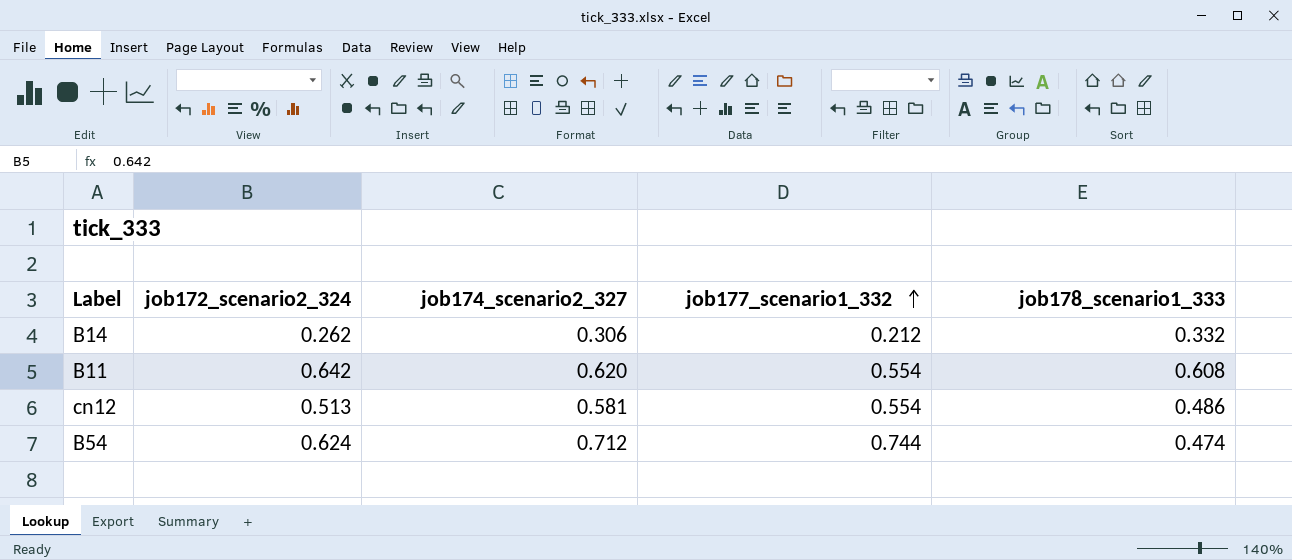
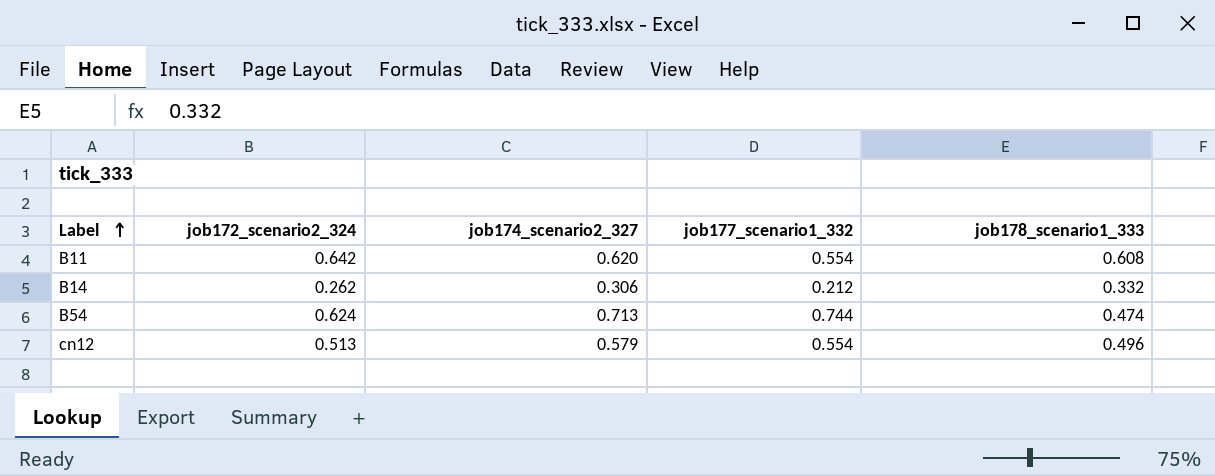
row order: job177_scenario1_332 ascending -> Label ascending
B54 | job174_scenario2_327: 0.712 -> 0.713
cn12 | job174_scenario2_327: 0.581 -> 0.579
cn12 | job178_scenario1_333: 0.486 -> 0.496

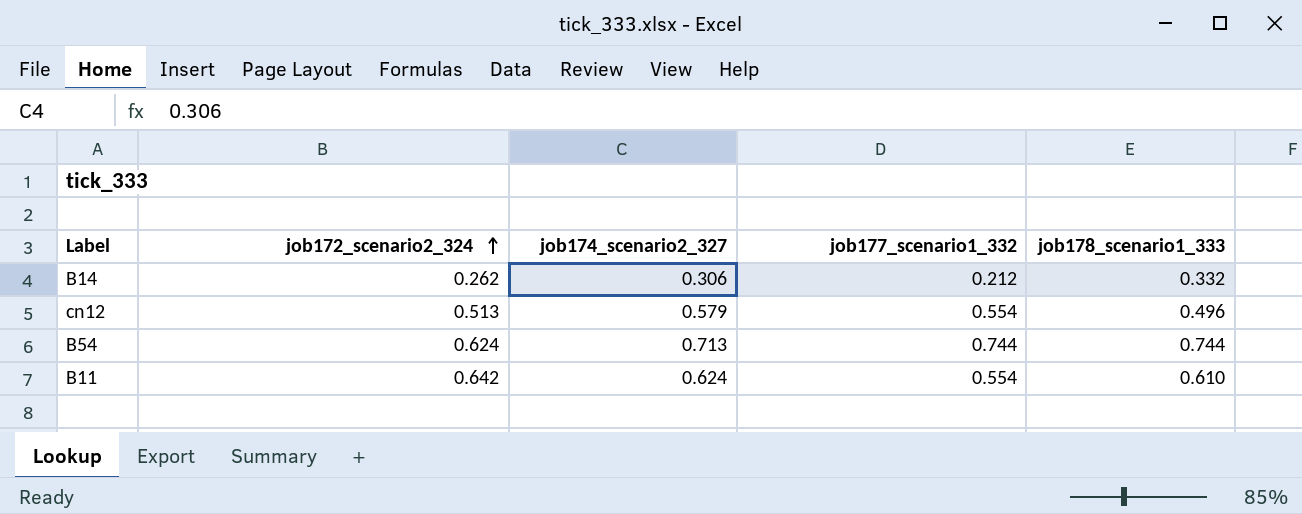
row order: Label ascending -> job172_scenario2_324 ascending
B54 | job178_scenario1_333: 0.474 -> 0.744
B11 | job174_scenario2_327: 0.620 -> 0.624
B11 | job178_scenario1_333: 0.608 -> 0.610

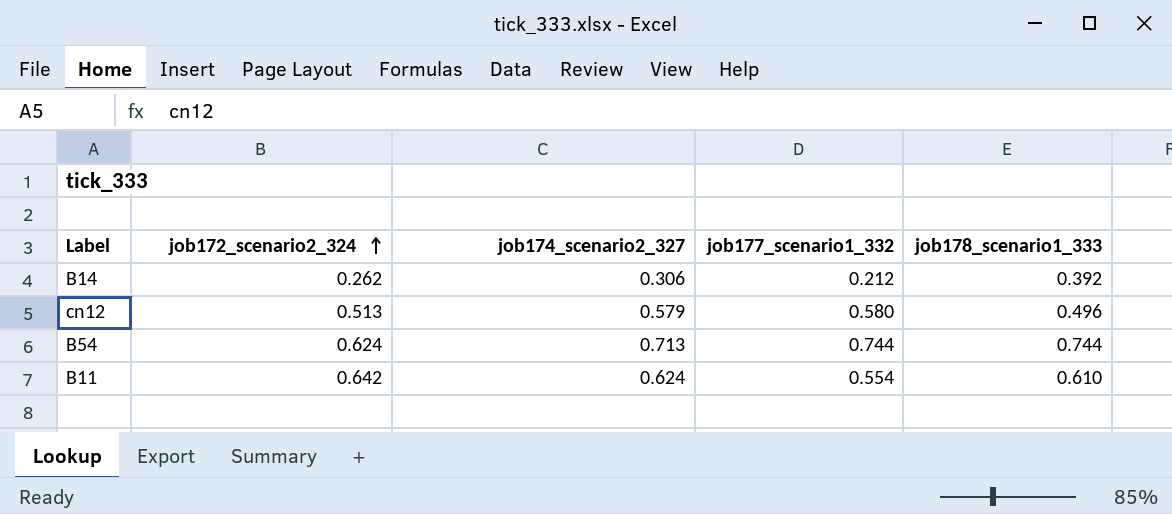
B14 | job178_scenario1_333: 0.332 -> 0.392
cn12 | job177_scenario1_332: 0.554 -> 0.580

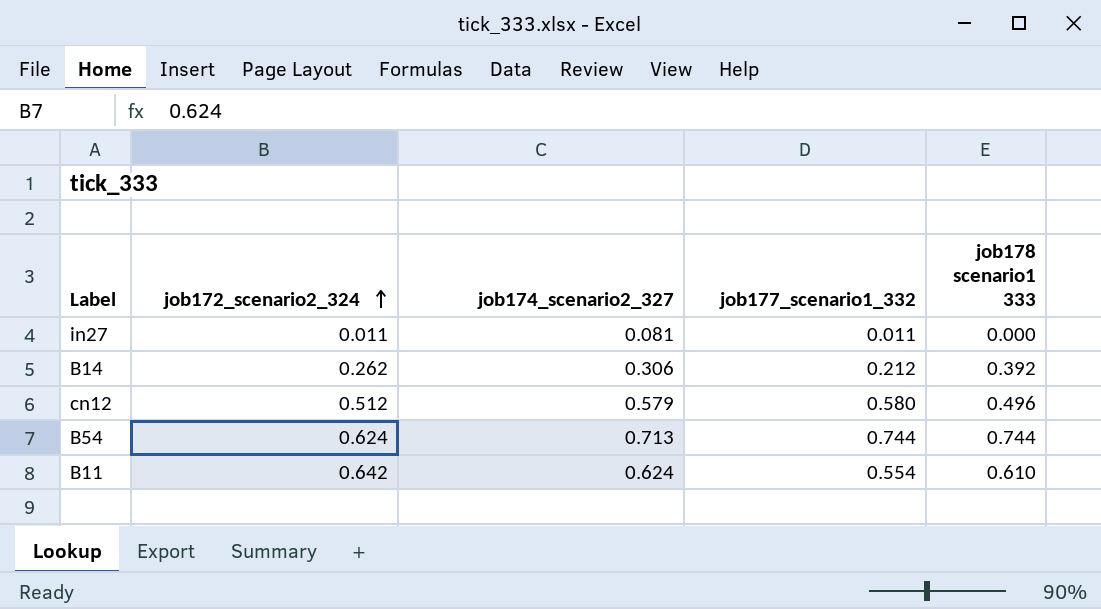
column name: job178_scenario1_333 -> job178 scenario1 333
row in27: none -> 0.011 | 0.081 | 0.011 | 0.000
cn12 | job172_scenario2_324: 0.513 -> 0.512

